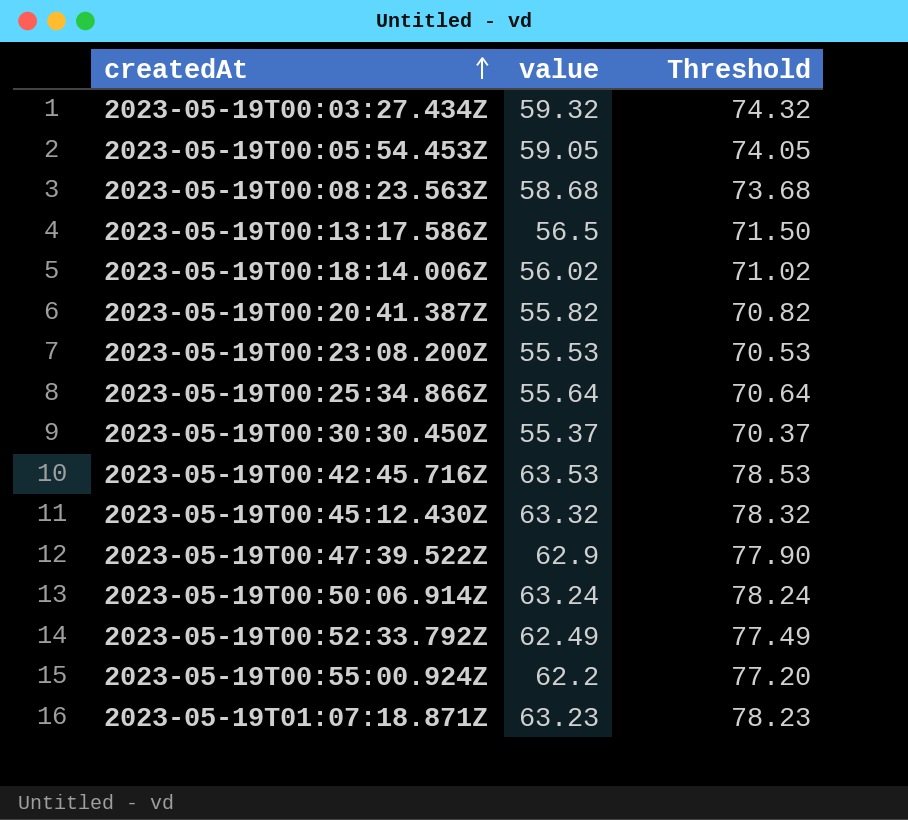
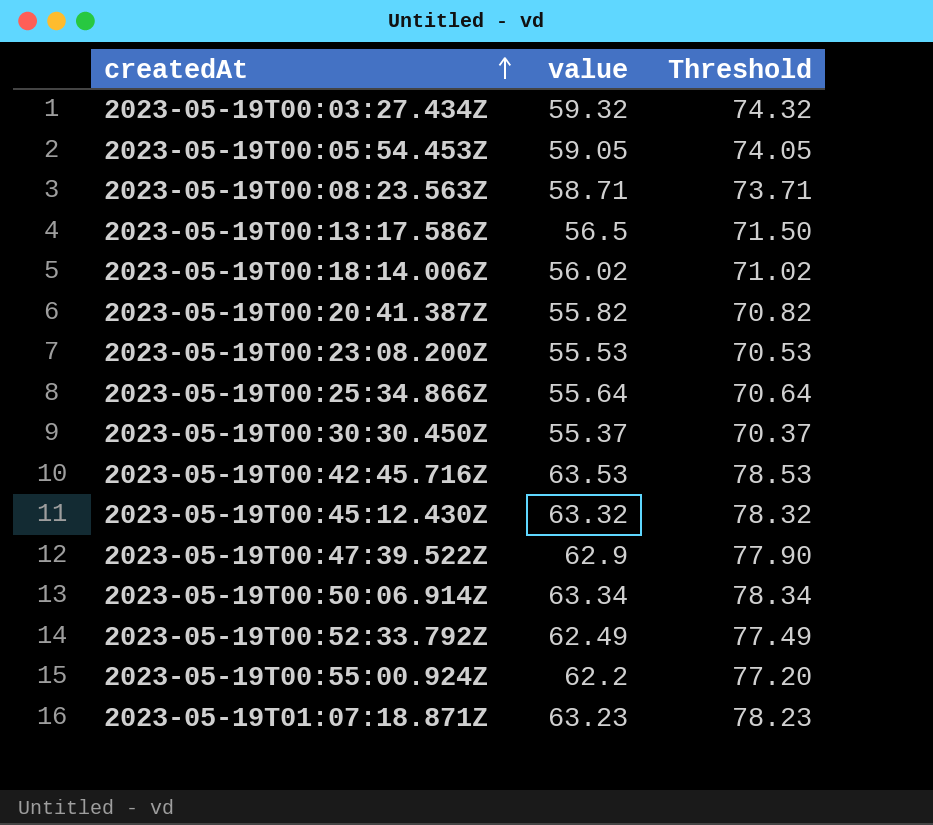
2023-05-19T00:08:23.563Z | value: 58.68 -> 58.71
2023-05-19T00:08:23.563Z | Threshold: 73.68 -> 73.71
2023-05-19T00:50:06.914Z | value: 63.24 -> 63.34
2023-05-19T00:50:06.914Z | Threshold: 78.24 -> 78.34

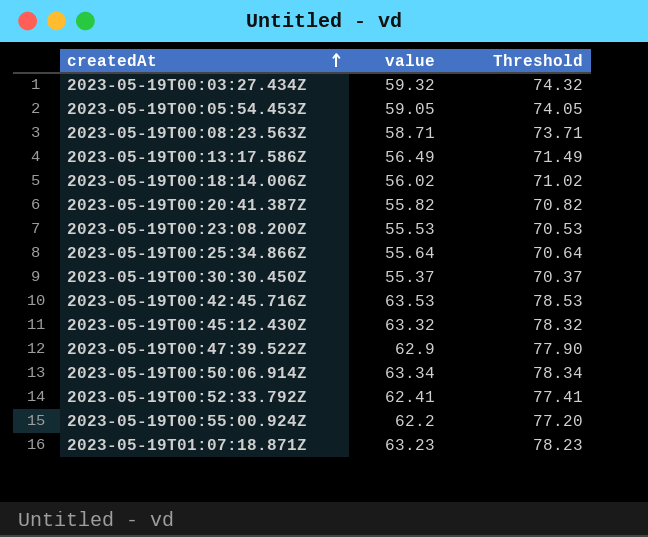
2023-05-19T00:13:17.586Z | value: 56.5 -> 56.49
2023-05-19T00:13:17.586Z | Threshold: 71.50 -> 71.49
2023-05-19T00:52:33.792Z | value: 62.49 -> 62.41
2023-05-19T00:52:33.792Z | Threshold: 77.49 -> 77.41

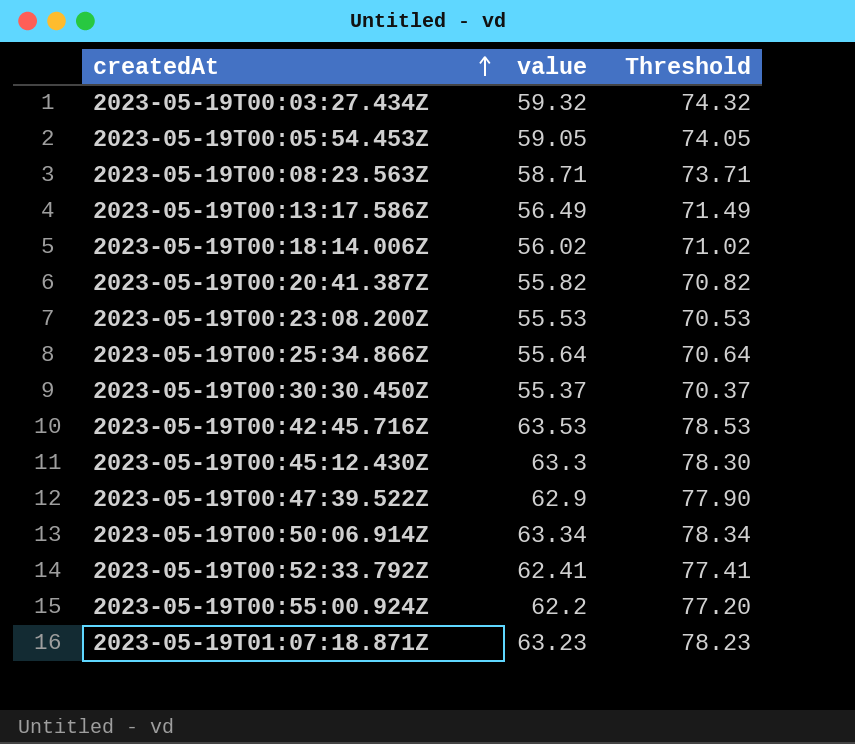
2023-05-19T00:45:12.430Z | value: 63.32 -> 63.3
2023-05-19T00:45:12.430Z | Threshold: 78.32 -> 78.30

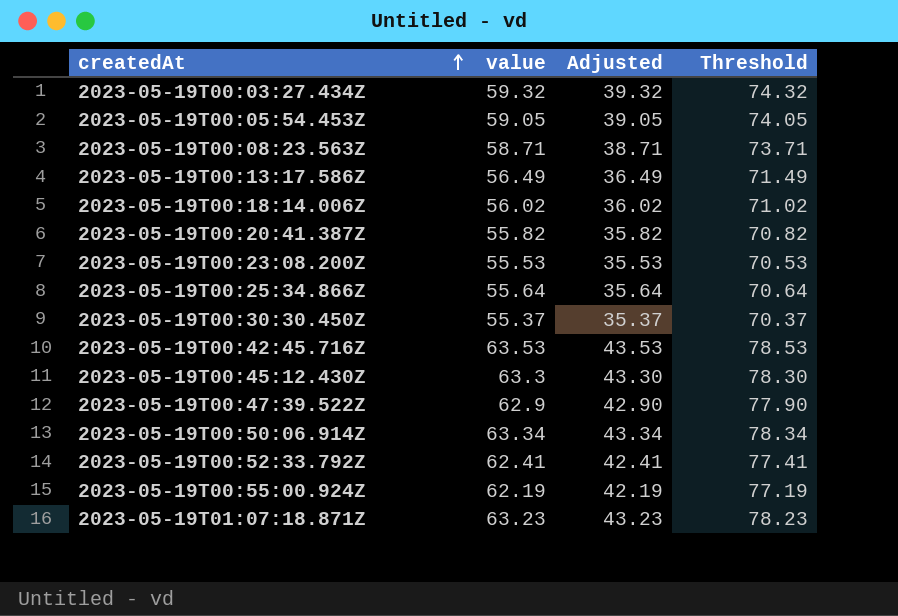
column Adjusted | formula: none -> [value] - 20
2023-05-19T00:55:00.924Z | value: 62.2 -> 62.19
2023-05-19T00:55:00.924Z | Threshold: 77.20 -> 77.19

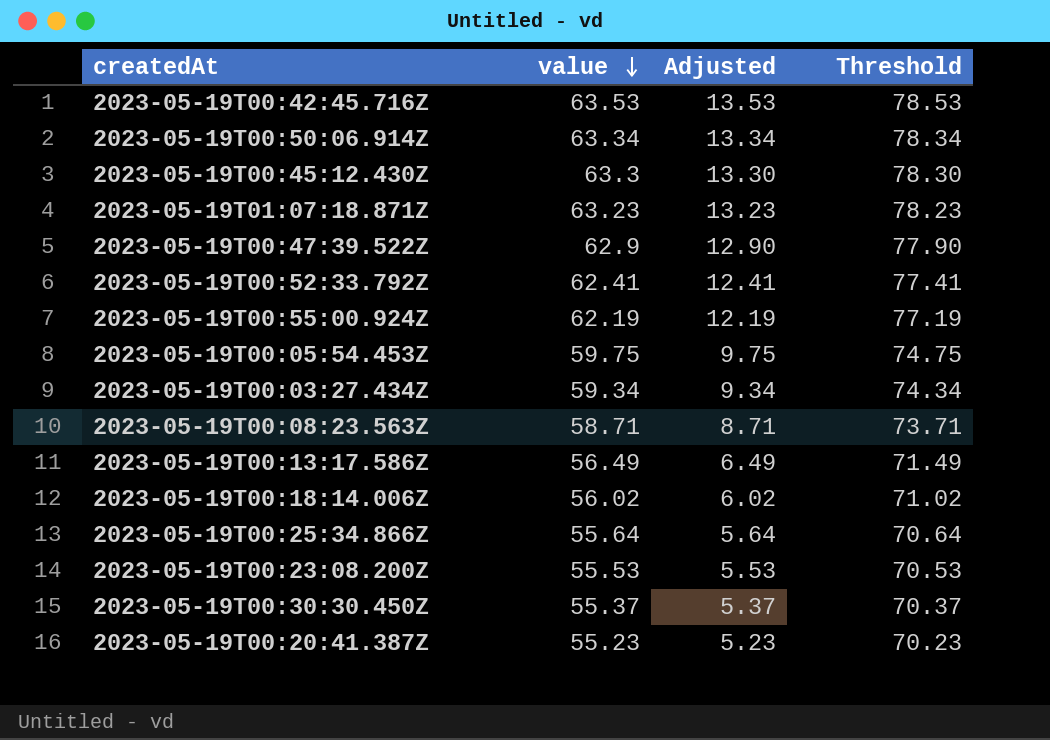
row order: createdAt ascending -> value descending
column Adjusted | formula: [value] - 20 -> [value] - 50
2023-05-19T00:05:54.453Z | value: 59.05 -> 59.75
2023-05-19T00:05:54.453Z | Threshold: 74.05 -> 74.75
2023-05-19T00:03:27.434Z | value: 59.32 -> 59.34
2023-05-19T00:03:27.434Z | Threshold: 74.32 -> 74.34
2023-05-19T00:20:41.387Z | value: 55.82 -> 55.23
2023-05-19T00:20:41.387Z | Threshold: 70.82 -> 70.23

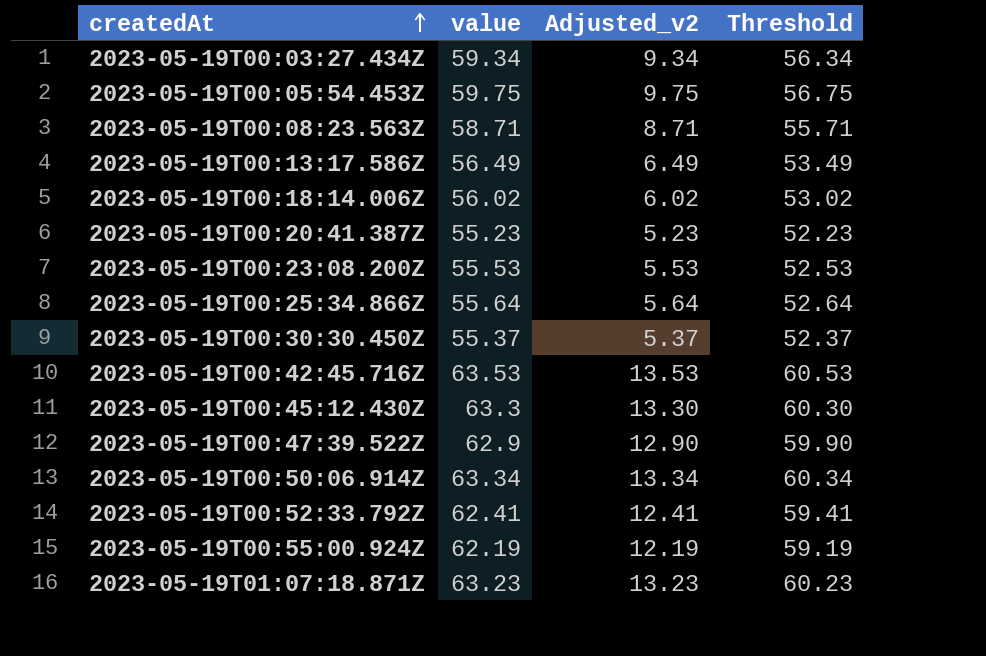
row order: value descending -> createdAt ascending
column name: Adjusted -> Adjusted_v2
column Threshold | formula: [value] + 15 -> [value] - 3

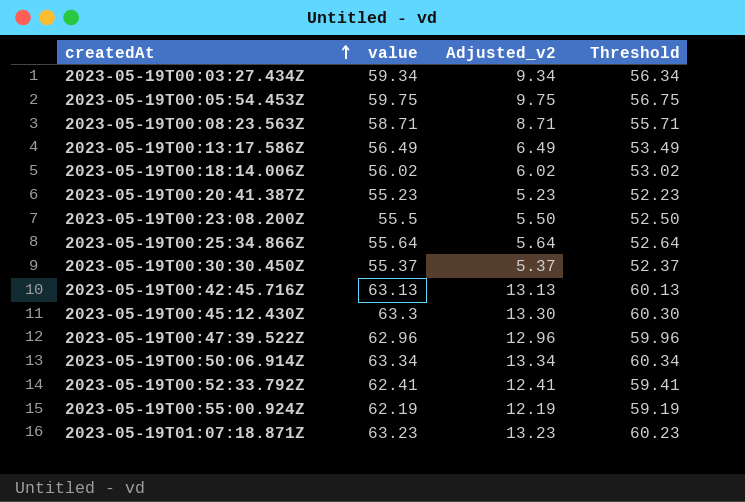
2023-05-19T00:23:08.200Z | value: 55.53 -> 55.5
2023-05-19T00:23:08.200Z | Adjusted_v2: 5.53 -> 5.50
2023-05-19T00:23:08.200Z | Threshold: 52.53 -> 52.50
2023-05-19T00:42:45.716Z | value: 63.53 -> 63.13
2023-05-19T00:42:45.716Z | Adjusted_v2: 13.53 -> 13.13
2023-05-19T00:42:45.716Z | Threshold: 60.53 -> 60.13
2023-05-19T00:47:39.522Z | value: 62.9 -> 62.96
2023-05-19T00:47:39.522Z | Adjusted_v2: 12.90 -> 12.96
2023-05-19T00:47:39.522Z | Threshold: 59.90 -> 59.96

